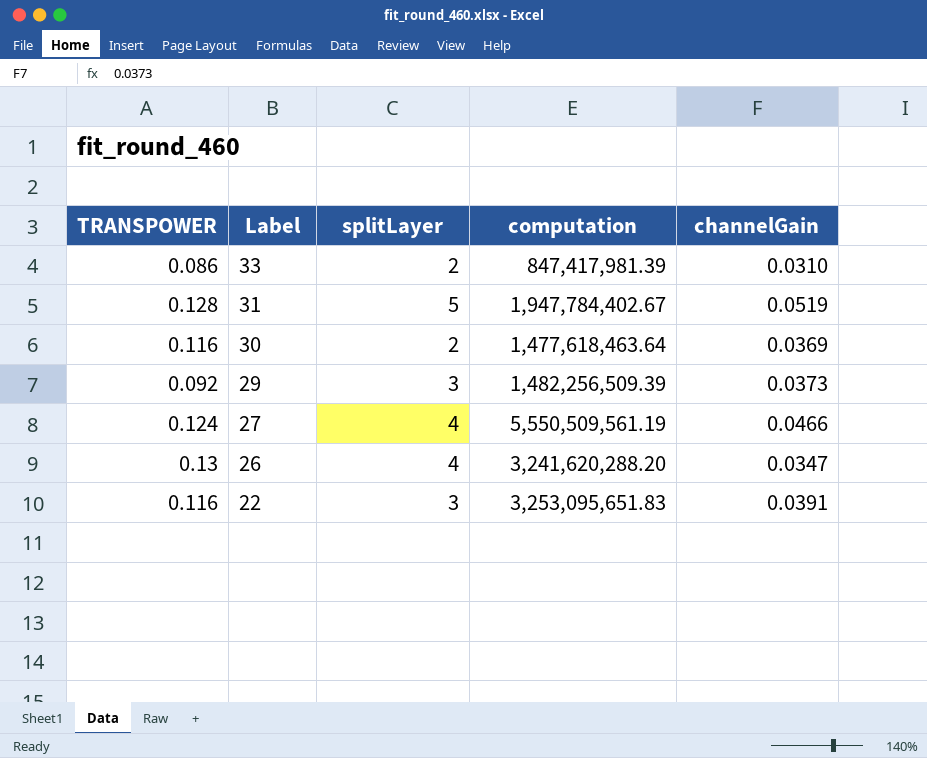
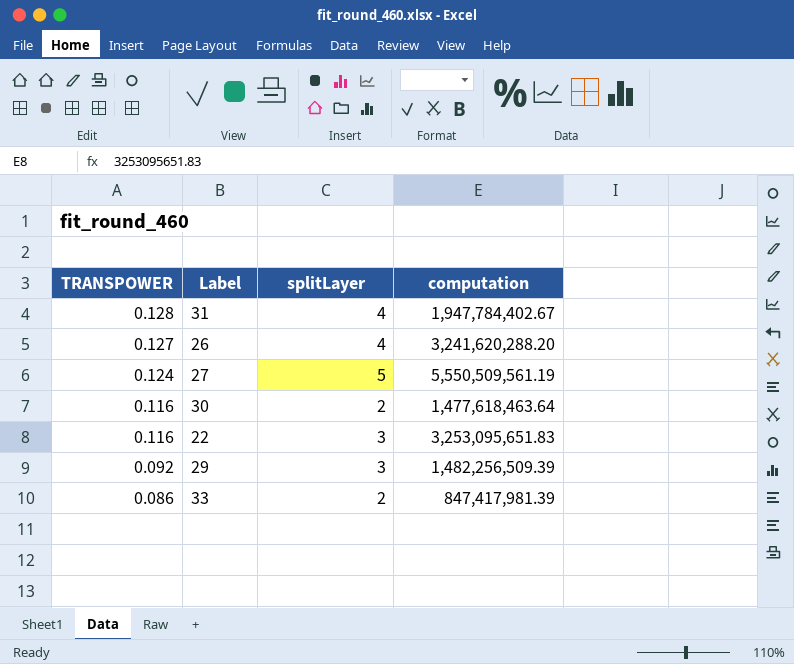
row order: Label descending -> TRANSPOWER descending
column channelGain | position: 5 -> none
31 | splitLayer: 5 -> 4
26 | TRANSPOWER: 0.13 -> 0.127
27 | splitLayer: 4 -> 5

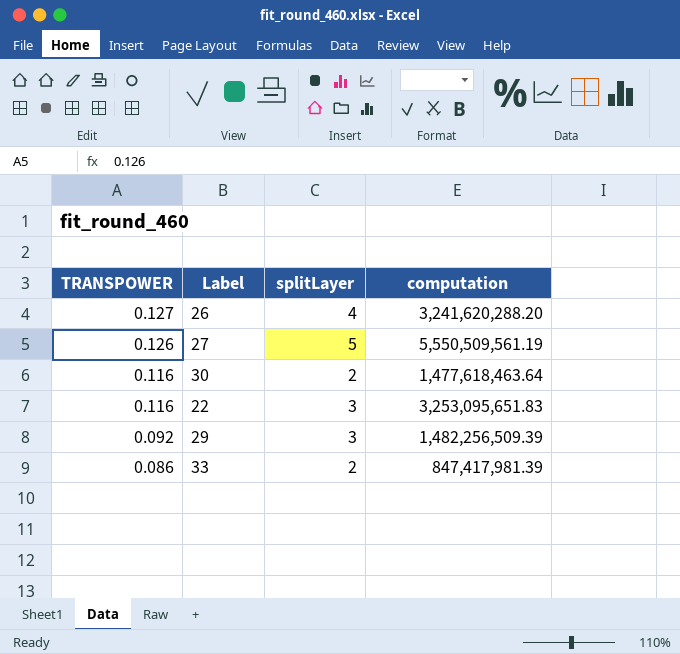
row 31: 0.128 | 4 | 1,947,784,402.67 -> none
27 | TRANSPOWER: 0.124 -> 0.126

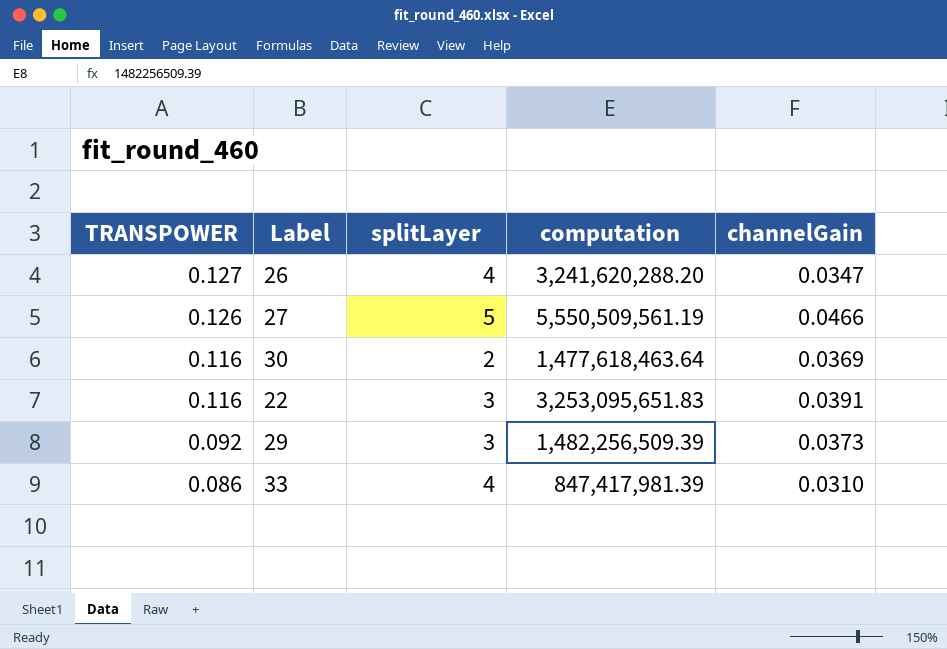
column channelGain | position: none -> 5
33 | splitLayer: 2 -> 4

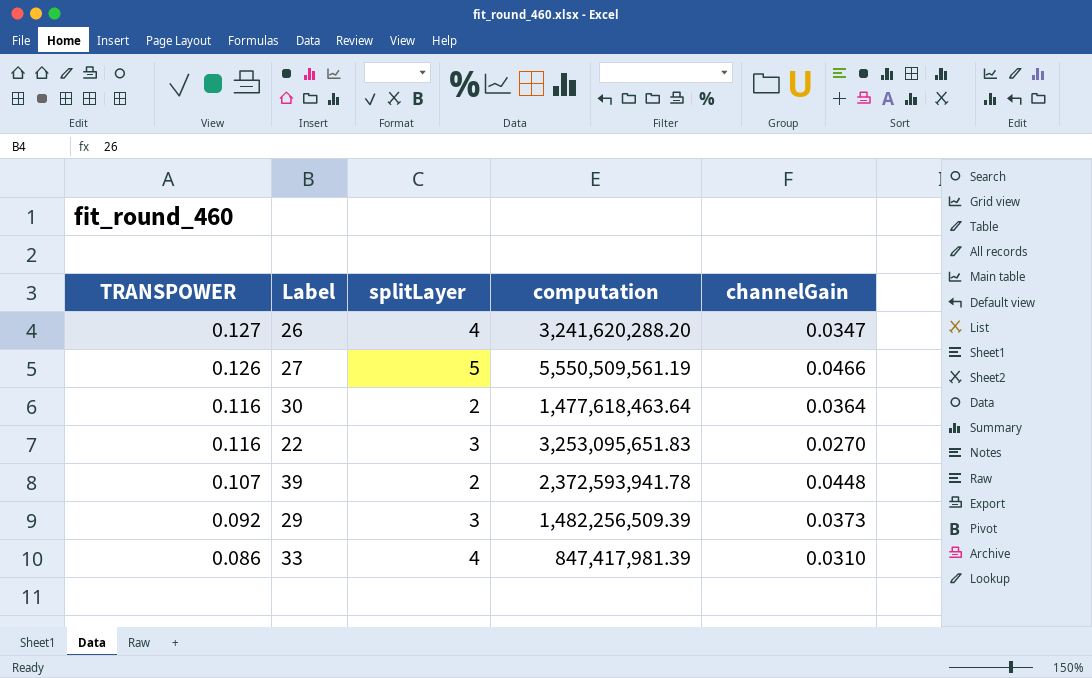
30 | channelGain: 0.0369 -> 0.0364
22 | channelGain: 0.0391 -> 0.0270
row 39: none -> 0.107 | 2 | 2,372,593,941.78 | 0.0448

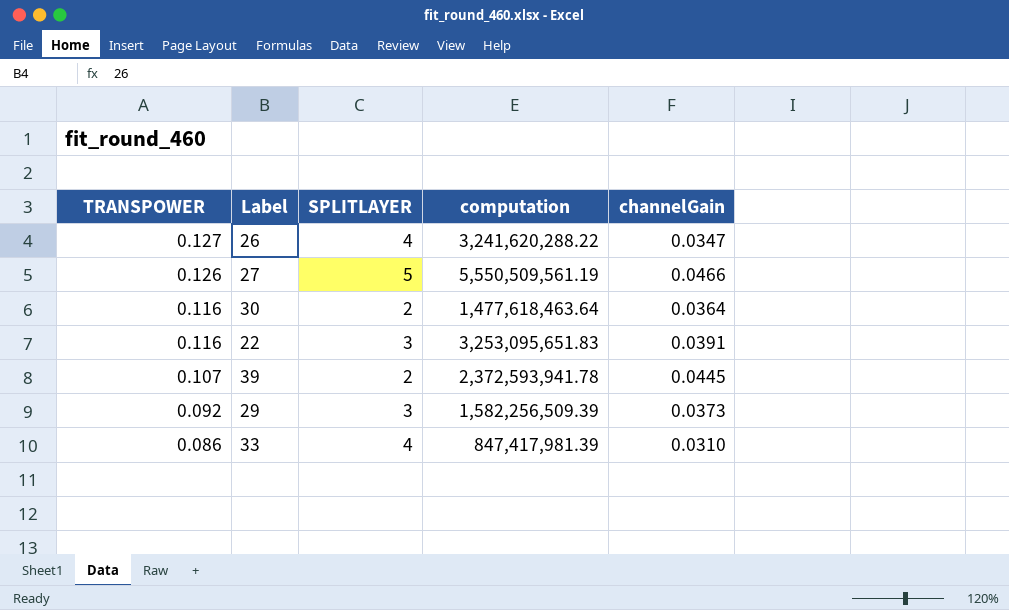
column name: splitLayer -> SPLITLAYER
26 | computation: 3,241,620,288.20 -> 3,241,620,288.22
22 | channelGain: 0.0270 -> 0.0391
39 | channelGain: 0.0448 -> 0.0445
29 | computation: 1,482,256,509.39 -> 1,582,256,509.39

